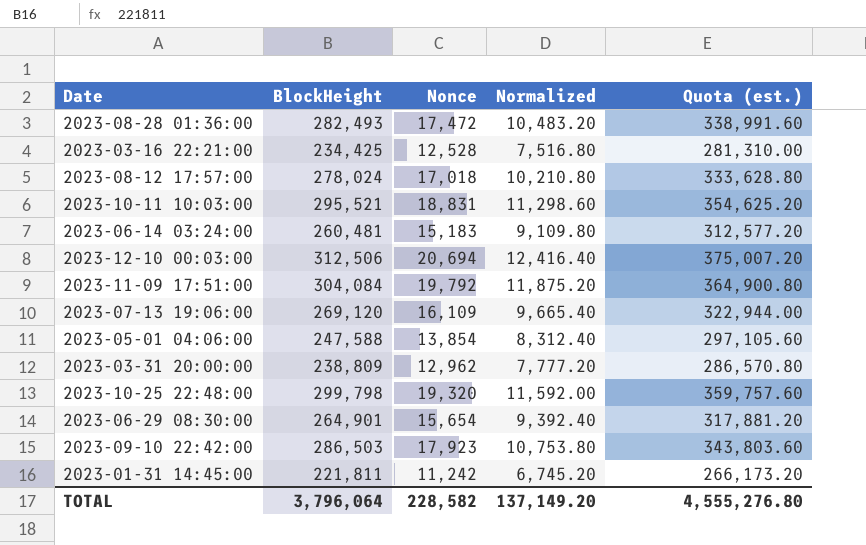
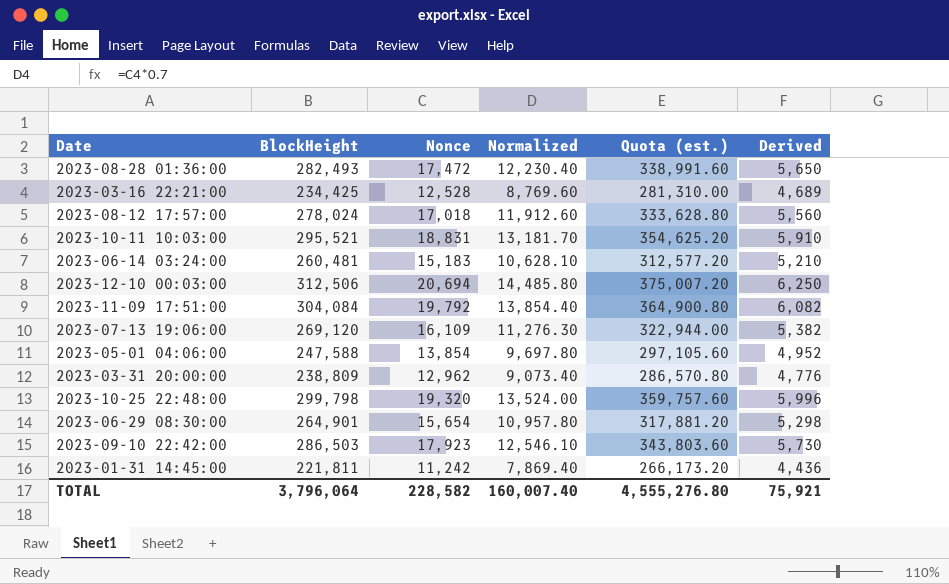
column Normalized | formula: [Nonce] * 0.6 -> [Nonce] * 0.7
column Derived | formula: none -> [BlockHeight] * 0.02
TOTAL | Normalized: 137,149.20 -> 160,007.40

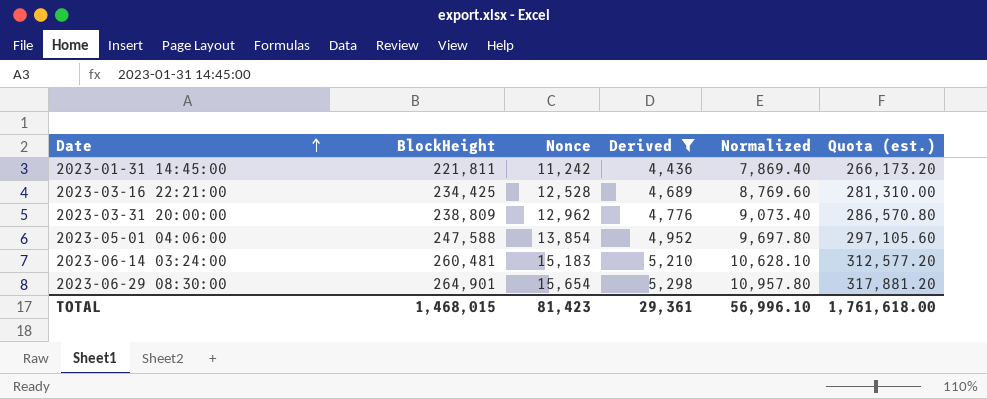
filter: none -> Derived <= 5,298
row order: none -> Date ascending
column Derived | position: 6 -> 4
TOTAL | BlockHeight: 3,796,064 -> 1,468,015
TOTAL | Nonce: 228,582 -> 81,423
TOTAL | Derived: 75,921 -> 29,361
TOTAL | Normalized: 160,007.40 -> 56,996.10
TOTAL | Quota (est.): 4,555,276.80 -> 1,761,618.00

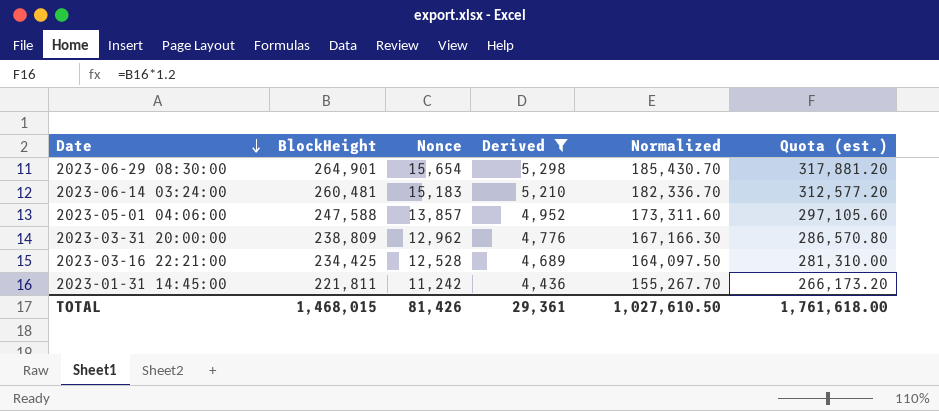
row order: Date ascending -> Date descending
column Normalized | formula: [Nonce] * 0.7 -> [BlockHeight] * 0.7
2023-05-01 04:06:00 | Nonce: 13,854 -> 13,857
TOTAL | Nonce: 81,423 -> 81,426
TOTAL | Normalized: 56,996.10 -> 1,027,610.50

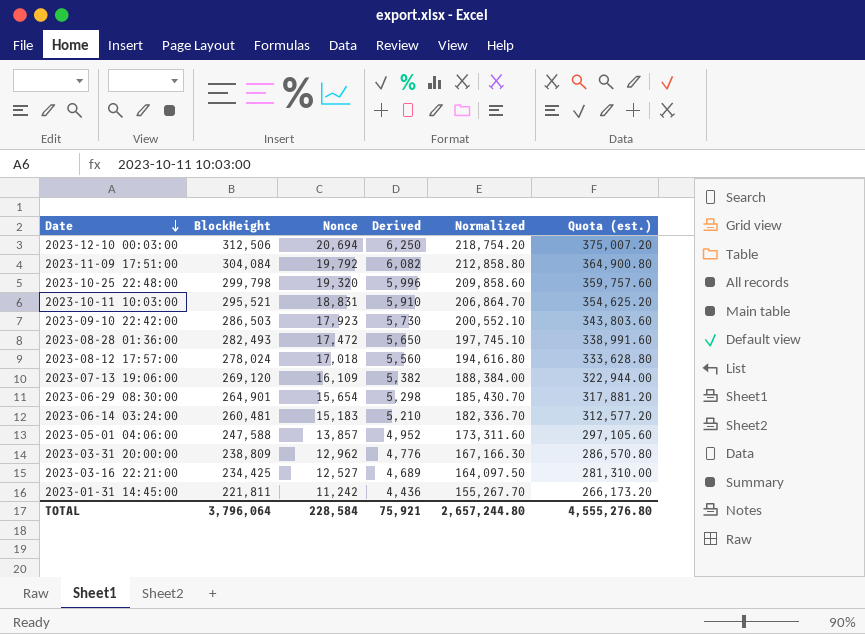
filter: Derived <= 5,298 -> none
2023-03-16 22:21:00 | Nonce: 12,528 -> 12,527
TOTAL | BlockHeight: 1,468,015 -> 3,796,064
TOTAL | Nonce: 81,426 -> 228,584
TOTAL | Derived: 29,361 -> 75,921
TOTAL | Normalized: 1,027,610.50 -> 2,657,244.80
TOTAL | Quota (est.): 1,761,618.00 -> 4,555,276.80

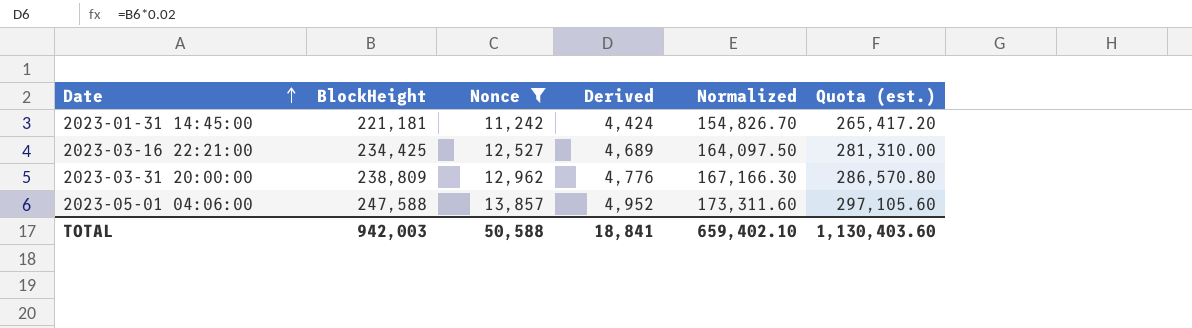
filter: none -> Nonce <= 13,857
row order: Date descending -> Date ascending
2023-01-31 14:45:00 | BlockHeight: 221,811 -> 221,181
2023-01-31 14:45:00 | Derived: 4,436 -> 4,424
2023-01-31 14:45:00 | Normalized: 155,267.70 -> 154,826.70
2023-01-31 14:45:00 | Quota (est.): 266,173.20 -> 265,417.20
TOTAL | BlockHeight: 3,796,064 -> 942,003
TOTAL | Nonce: 228,584 -> 50,588
TOTAL | Derived: 75,921 -> 18,841
TOTAL | Normalized: 2,657,244.80 -> 659,402.10
TOTAL | Quota (est.): 4,555,276.80 -> 1,130,403.60

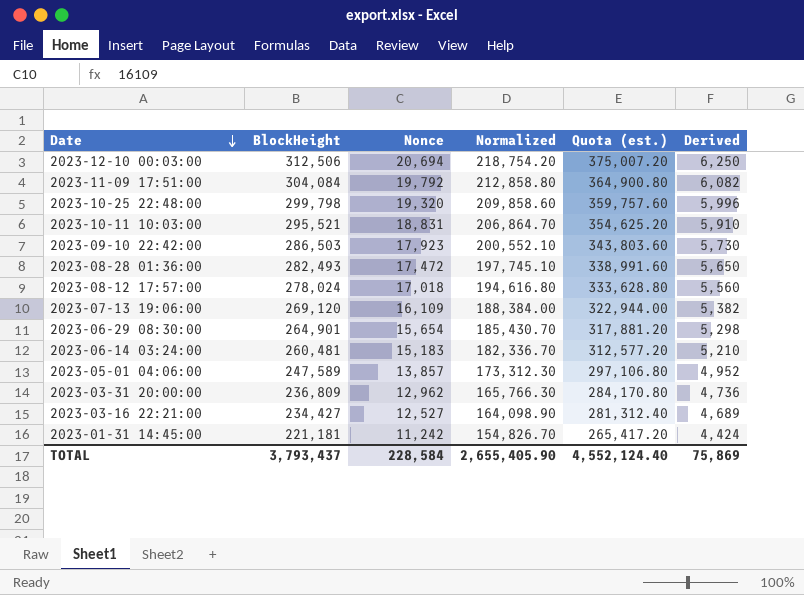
filter: Nonce <= 13,857 -> none
row order: Date ascending -> Date descending
column Derived | position: 4 -> 6
2023-05-01 04:06:00 | BlockHeight: 247,588 -> 247,589
2023-05-01 04:06:00 | Normalized: 173,311.60 -> 173,312.30
2023-05-01 04:06:00 | Quota (est.): 297,105.60 -> 297,106.80
2023-03-31 20:00:00 | BlockHeight: 238,809 -> 236,809
2023-03-31 20:00:00 | Normalized: 167,166.30 -> 165,766.30
2023-03-31 20:00:00 | Quota (est.): 286,570.80 -> 284,170.80
2023-03-31 20:00:00 | Derived: 4,776 -> 4,736
2023-03-16 22:21:00 | BlockHeight: 234,425 -> 234,427
2023-03-16 22:21:00 | Normalized: 164,097.50 -> 164,098.90
2023-03-16 22:21:00 | Quota (est.): 281,310.00 -> 281,312.40
TOTAL | BlockHeight: 942,003 -> 3,793,437
TOTAL | Nonce: 50,588 -> 228,584
TOTAL | Normalized: 659,402.10 -> 2,655,405.90
TOTAL | Quota (est.): 1,130,403.60 -> 4,552,124.40
TOTAL | Derived: 18,841 -> 75,869

